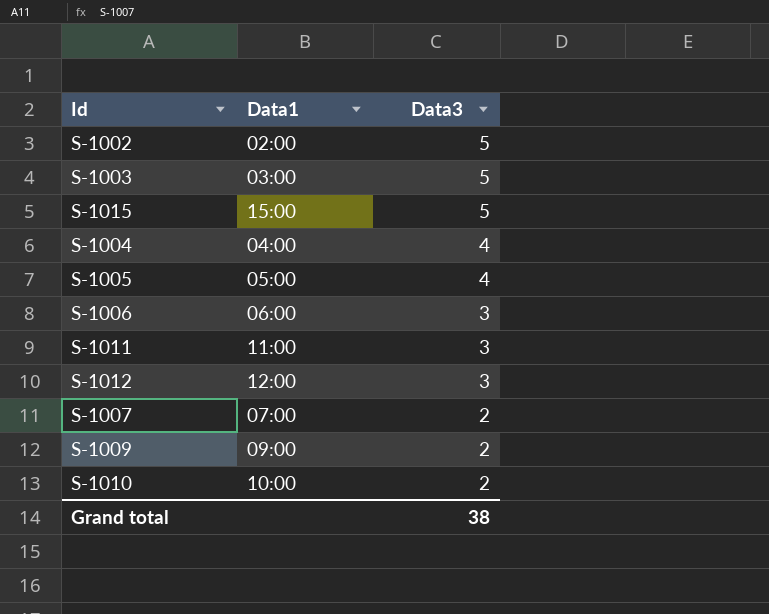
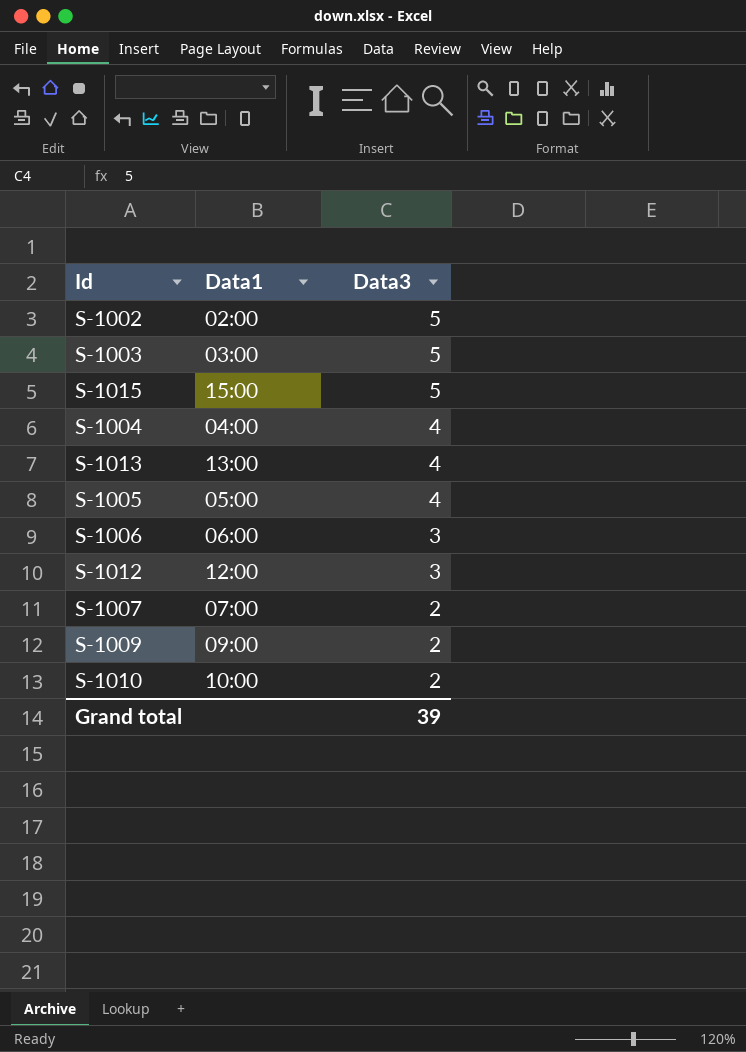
row S-1011: 11:00 | 3 -> none
row S-1013: none -> 13:00 | 4
Grand total | Data3: 38 -> 39

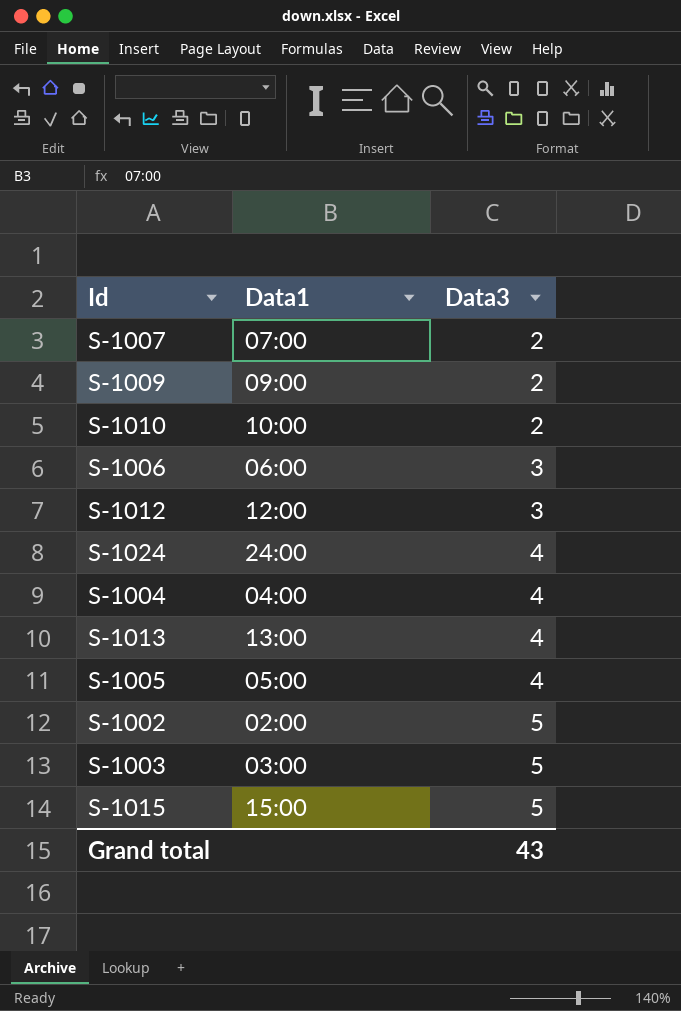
row order: Data3 descending -> Data3 ascending
row S-1024: none -> 24:00 | 4
Grand total | Data3: 39 -> 43

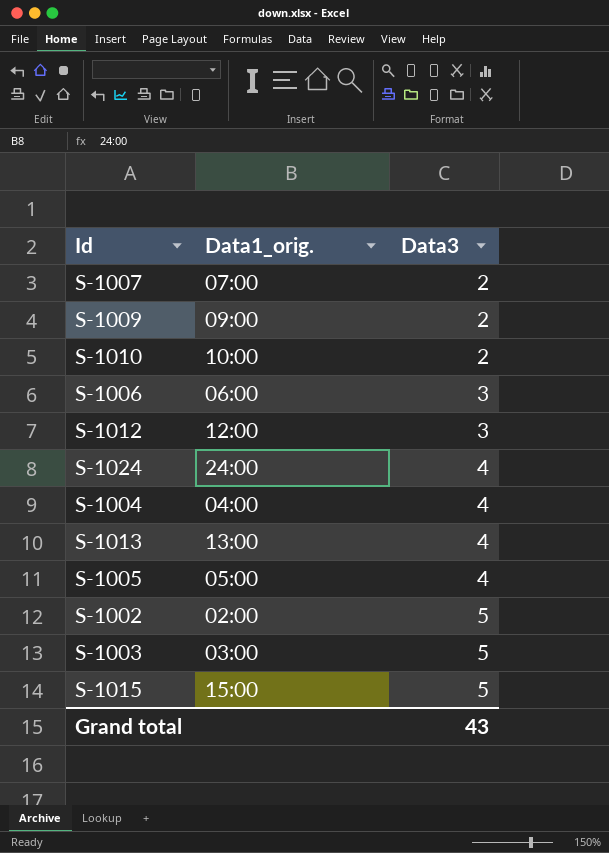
column name: Data1 -> Data1_orig.

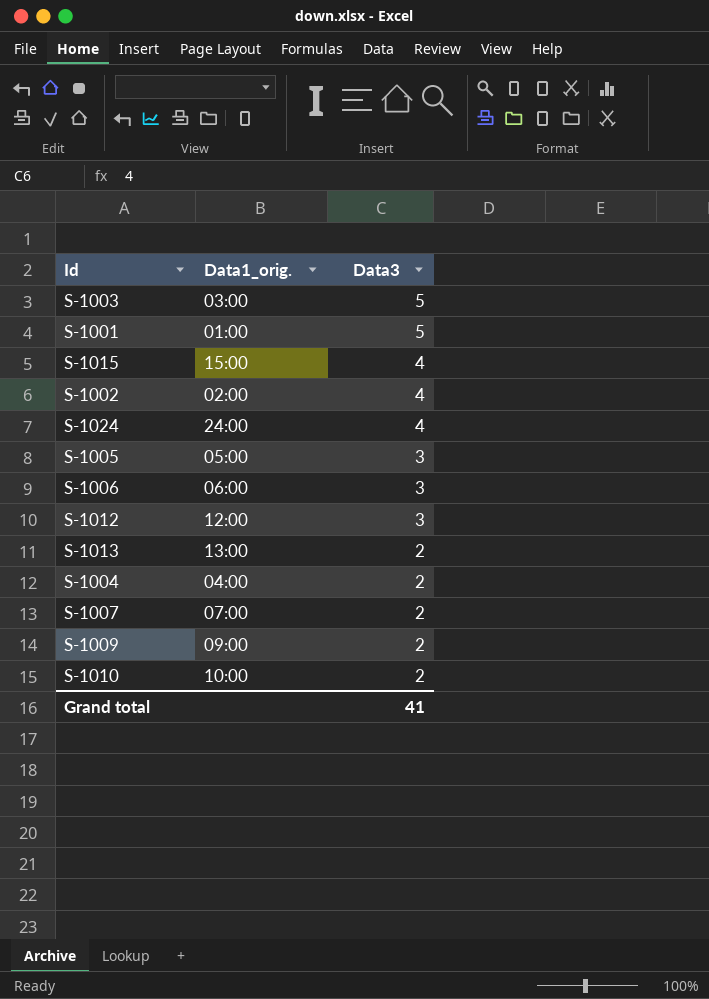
row order: Data3 ascending -> Data3 descending
row S-1001: none -> 01:00 | 5
S-1015 | Data3: 5 -> 4
S-1002 | Data3: 5 -> 4
S-1005 | Data3: 4 -> 3
S-1013 | Data3: 4 -> 2
S-1004 | Data3: 4 -> 2
Grand total | Data3: 43 -> 41

